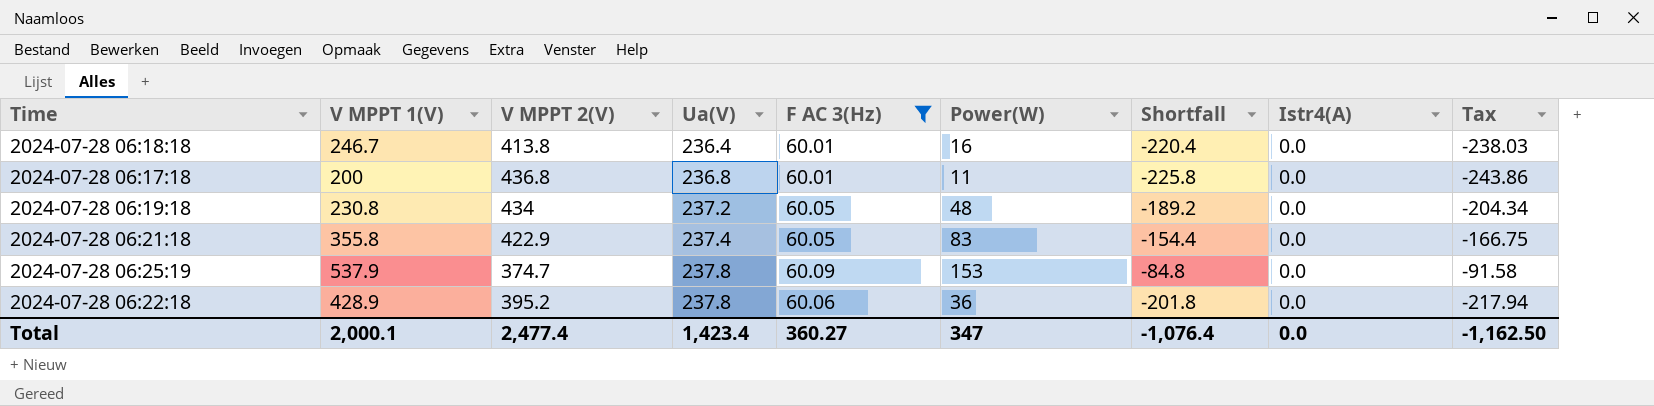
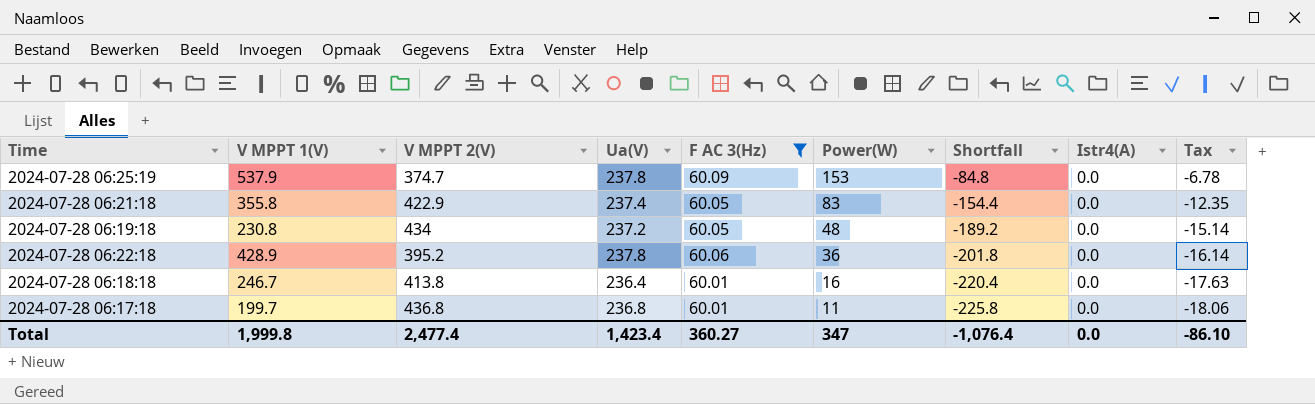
row order: Ua(V) ascending -> Power(W) descending
column Tax | formula: [Shortfall] * 1.08 -> [Shortfall] * 0.08
2024-07-28 06:17:18 | V MPPT 1(V): 200 -> 199.7
Total | V MPPT 1(V): 2,000.1 -> 1,999.8
Total | Tax: -1,162.50 -> -86.10

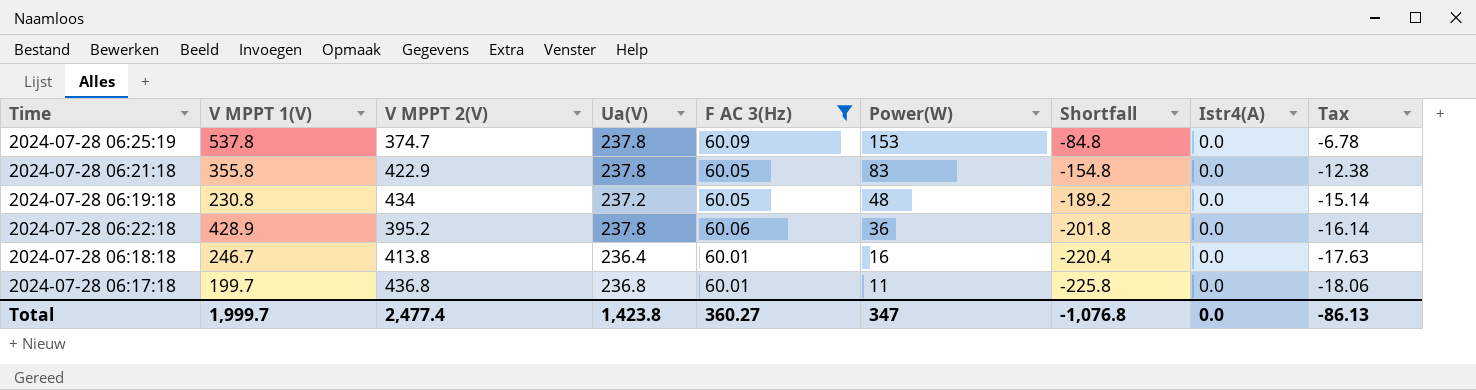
2024-07-28 06:25:19 | V MPPT 1(V): 537.9 -> 537.8
2024-07-28 06:21:18 | Ua(V): 237.4 -> 237.8
2024-07-28 06:21:18 | Shortfall: -154.4 -> -154.8
2024-07-28 06:21:18 | Tax: -12.35 -> -12.38
Total | V MPPT 1(V): 1,999.8 -> 1,999.7
Total | Ua(V): 1,423.4 -> 1,423.8
Total | Shortfall: -1,076.4 -> -1,076.8
Total | Tax: -86.10 -> -86.13

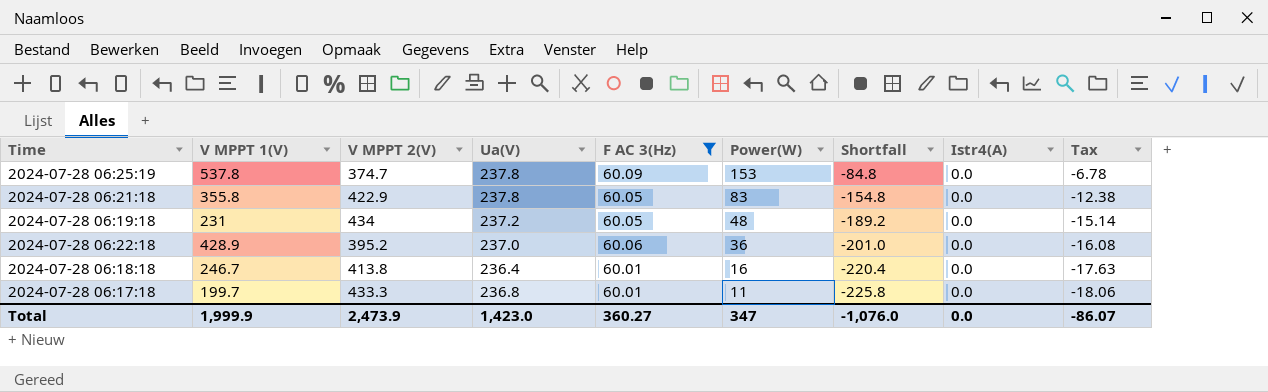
2024-07-28 06:19:18 | V MPPT 1(V): 230.8 -> 231
2024-07-28 06:22:18 | Ua(V): 237.8 -> 237.0
2024-07-28 06:22:18 | Shortfall: -201.8 -> -201.0
2024-07-28 06:22:18 | Tax: -16.14 -> -16.08
2024-07-28 06:17:18 | V MPPT 2(V): 436.8 -> 433.3
Total | V MPPT 1(V): 1,999.7 -> 1,999.9
Total | V MPPT 2(V): 2,477.4 -> 2,473.9
Total | Ua(V): 1,423.8 -> 1,423.0
Total | Shortfall: -1,076.8 -> -1,076.0
Total | Tax: -86.13 -> -86.07

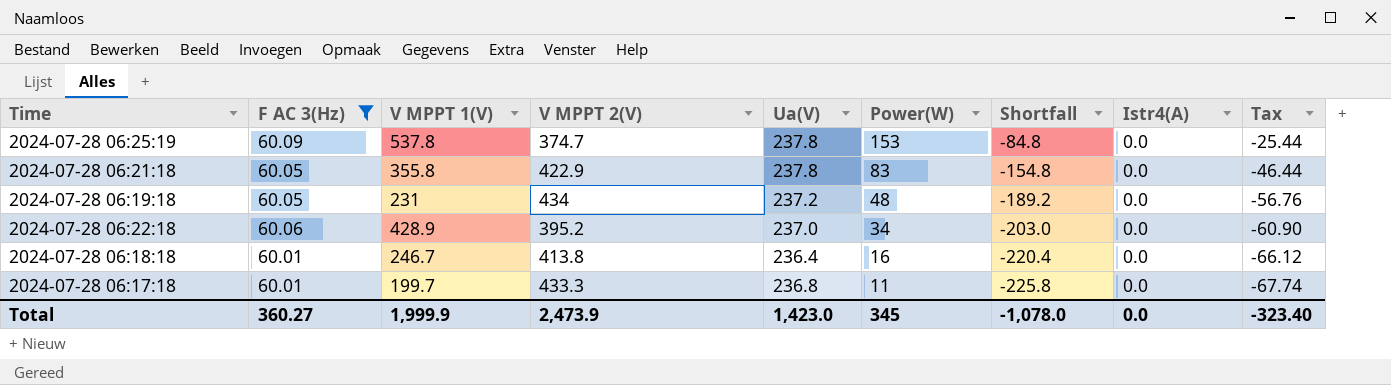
column F AC 3(Hz) | position: 5 -> 2
column Tax | formula: [Shortfall] * 0.08 -> [Shortfall] * 0.3
2024-07-28 06:22:18 | Power(W): 36 -> 34
2024-07-28 06:22:18 | Shortfall: -201.0 -> -203.0
Total | Power(W): 347 -> 345
Total | Shortfall: -1,076.0 -> -1,078.0
Total | Tax: -86.07 -> -323.40

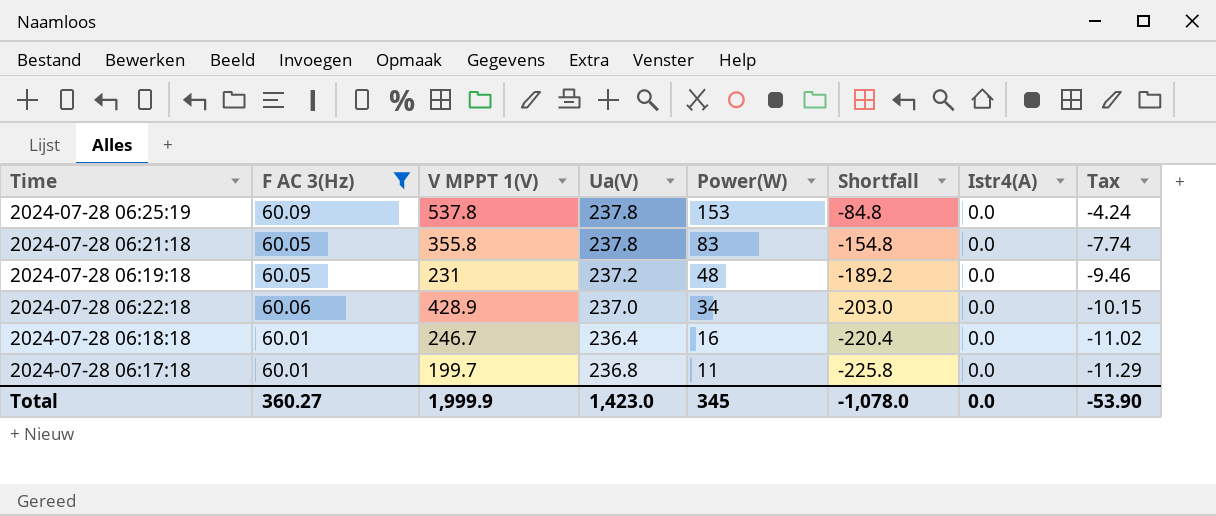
column V MPPT 2(V) | position: 4 -> none
column Tax | formula: [Shortfall] * 0.3 -> [Shortfall] * 0.05
Total | Tax: -323.40 -> -53.90

